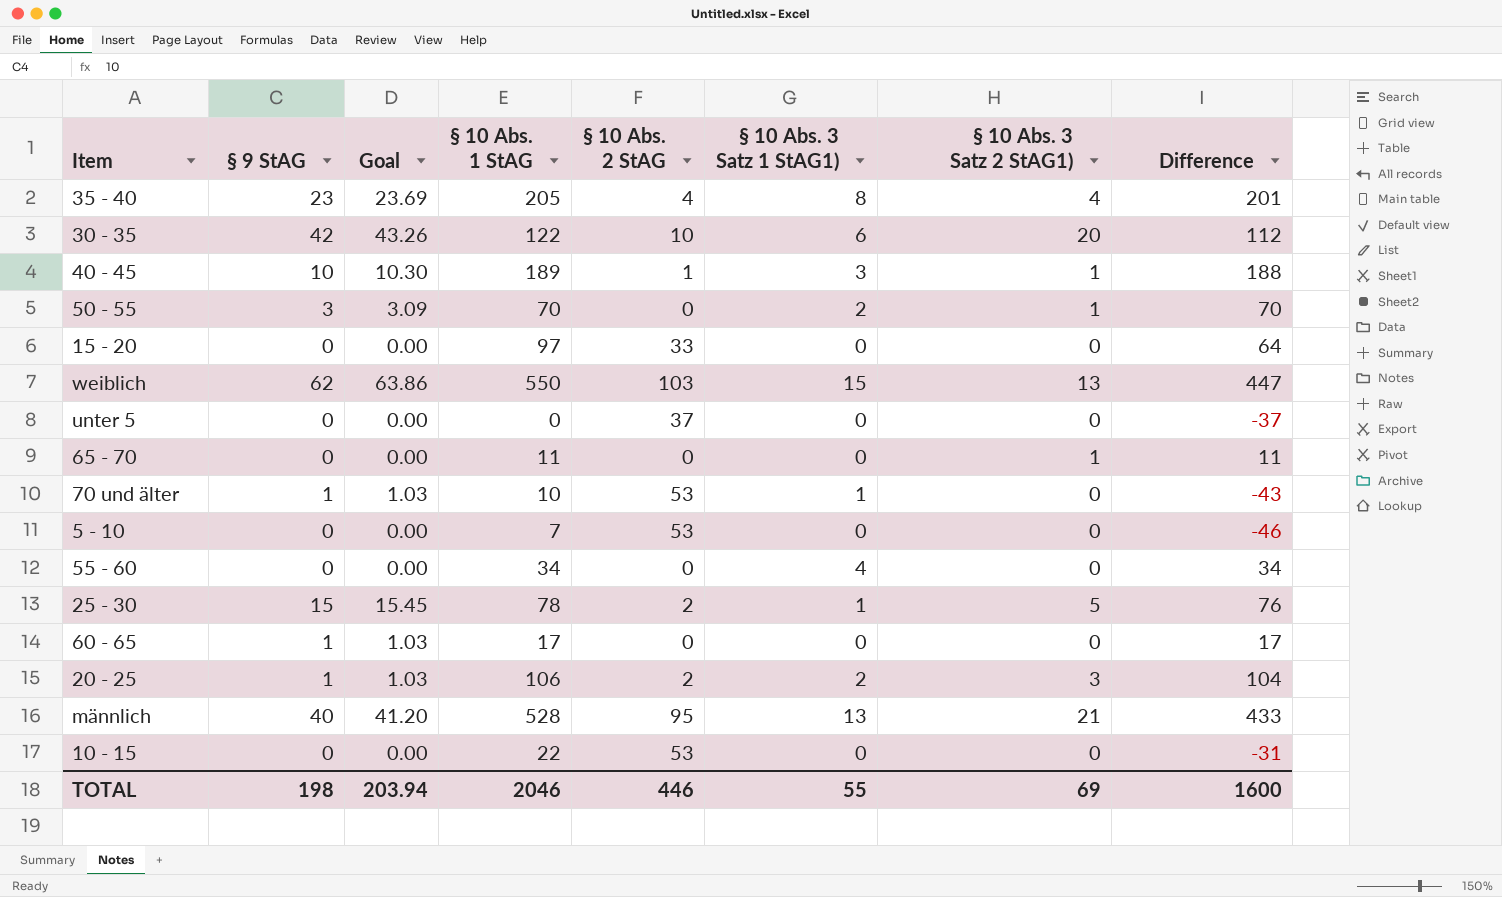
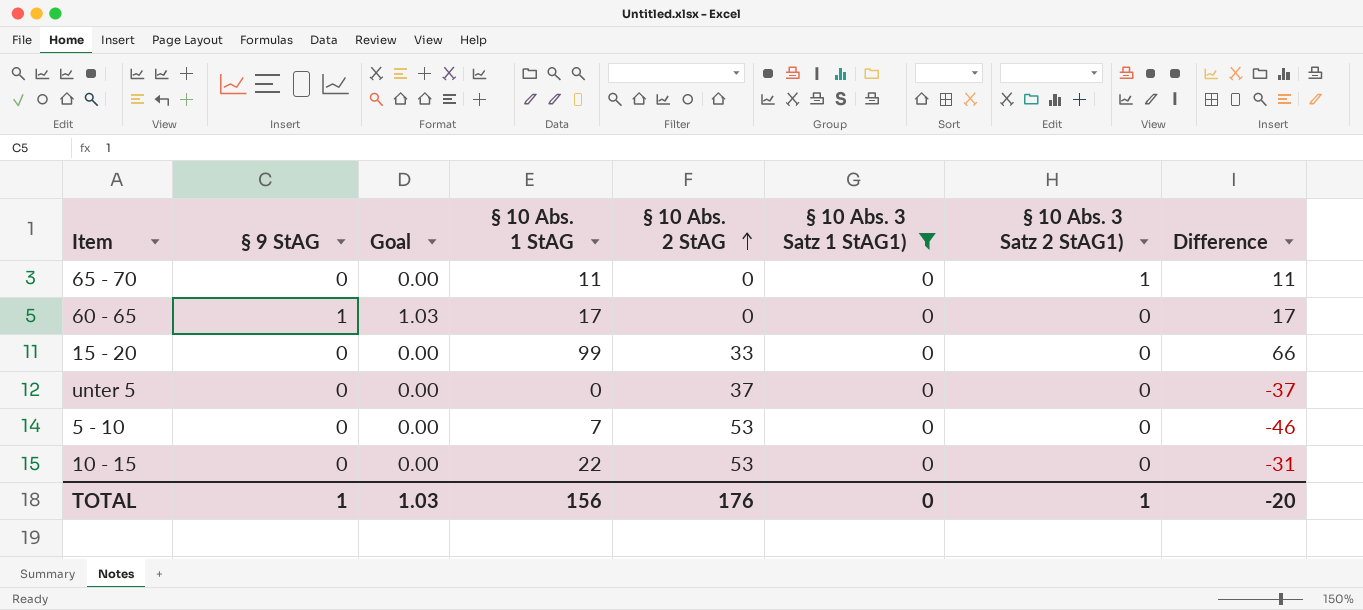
filter: none -> § 10 Abs. 3 Satz 1 StAG1) = 0
row order: none -> § 10 Abs. 2 StAG ascending
15 - 20 | § 10 Abs. 1 StAG: 97 -> 99
15 - 20 | Difference: 64 -> 66
TOTAL | § 9 StAG: 198 -> 1
TOTAL | Goal: 203.94 -> 1.03
TOTAL | § 10 Abs. 1 StAG: 2046 -> 156
TOTAL | § 10 Abs. 2 StAG: 446 -> 176
TOTAL | § 10 Abs. 3 Satz 1 StAG1): 55 -> 0
TOTAL | § 10 Abs. 3 Satz 2 StAG1): 69 -> 1
TOTAL | Difference: 1600 -> -20

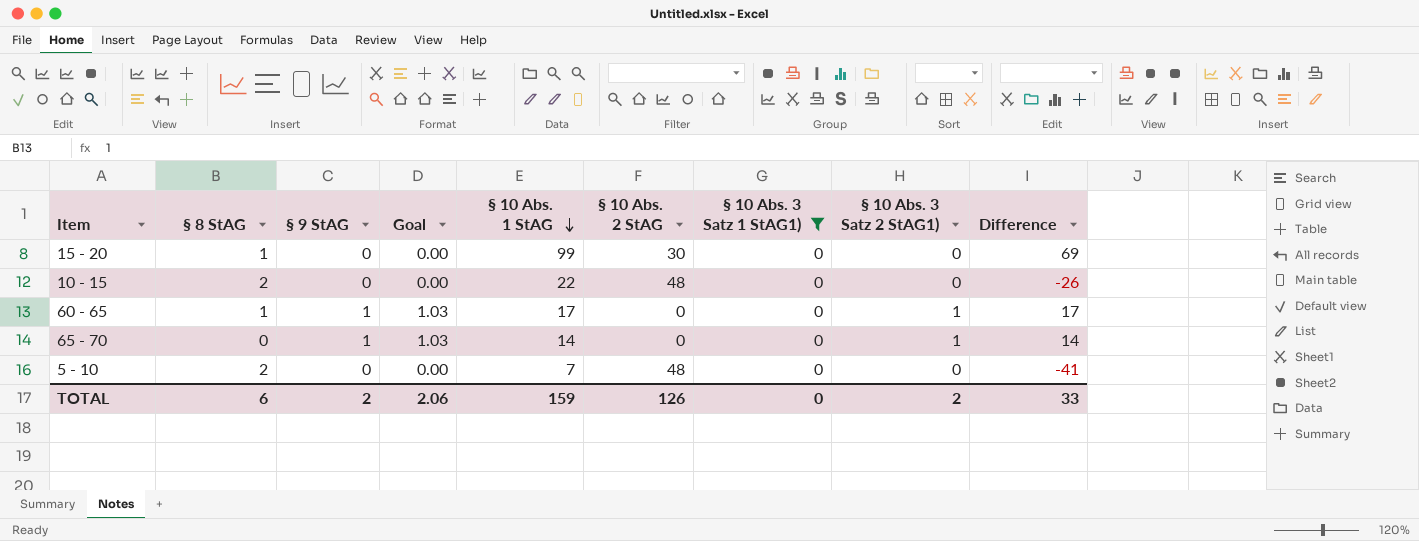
row order: § 10 Abs. 2 StAG ascending -> § 10 Abs. 1 StAG descending
column § 8 StAG | position: none -> 2
row unter 5: 0 | 0.00 | 0 | 37 | 0 | 0 | -37 -> none
15 - 20 | § 10 Abs. 2 StAG: 33 -> 30
15 - 20 | Difference: 66 -> 69
10 - 15 | § 10 Abs. 2 StAG: 53 -> 48
10 - 15 | Difference: -31 -> -26
60 - 65 | § 10 Abs. 3 Satz 2 StAG1): 0 -> 1
65 - 70 | § 9 StAG: 0 -> 1
65 - 70 | Goal: 0.00 -> 1.03
65 - 70 | § 10 Abs. 1 StAG: 11 -> 14
65 - 70 | Difference: 11 -> 14
5 - 10 | § 10 Abs. 2 StAG: 53 -> 48
5 - 10 | Difference: -46 -> -41
TOTAL | § 9 StAG: 1 -> 2
TOTAL | Goal: 1.03 -> 2.06
TOTAL | § 10 Abs. 1 StAG: 156 -> 159
TOTAL | § 10 Abs. 2 StAG: 176 -> 126
TOTAL | § 10 Abs. 3 Satz 2 StAG1): 1 -> 2
TOTAL | Difference: -20 -> 33

